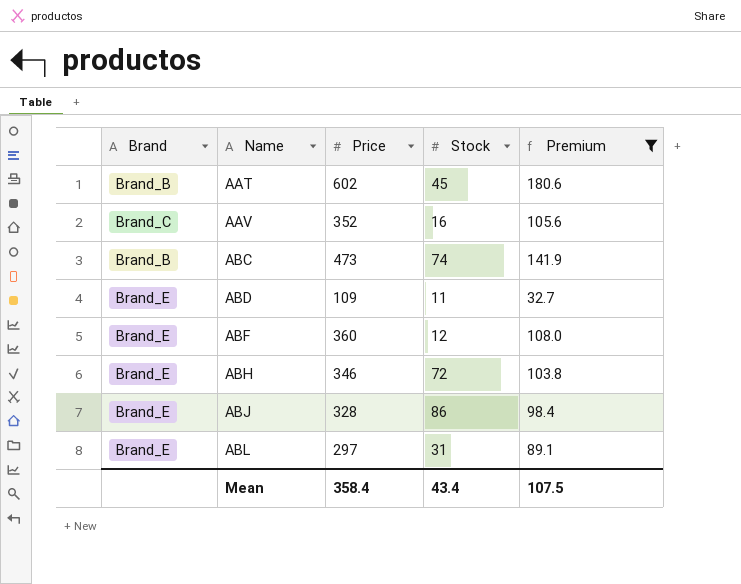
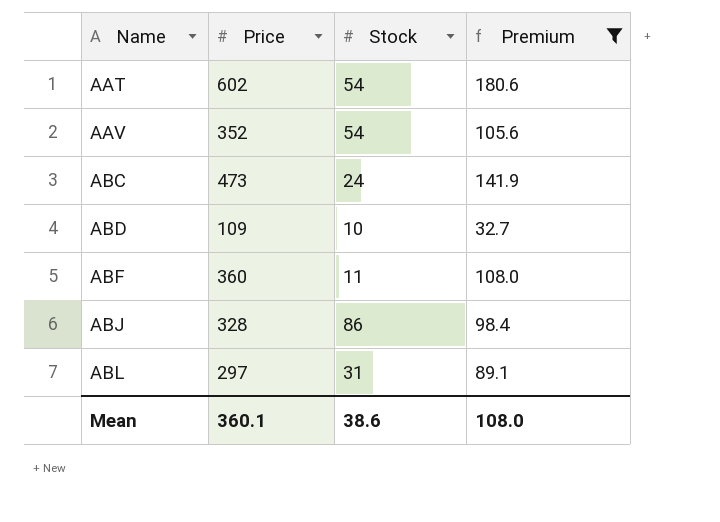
column Brand | position: 1 -> none
row ABH: Brand_E | 346 | 72 | 103.8 -> none
AAT | Stock: 45 -> 54
AAV | Stock: 16 -> 54
ABC | Stock: 74 -> 24
ABD | Stock: 11 -> 10
ABF | Stock: 12 -> 11
Mean | Price: 358.4 -> 360.1
Mean | Stock: 43.4 -> 38.6
Mean | Premium: 107.5 -> 108.0

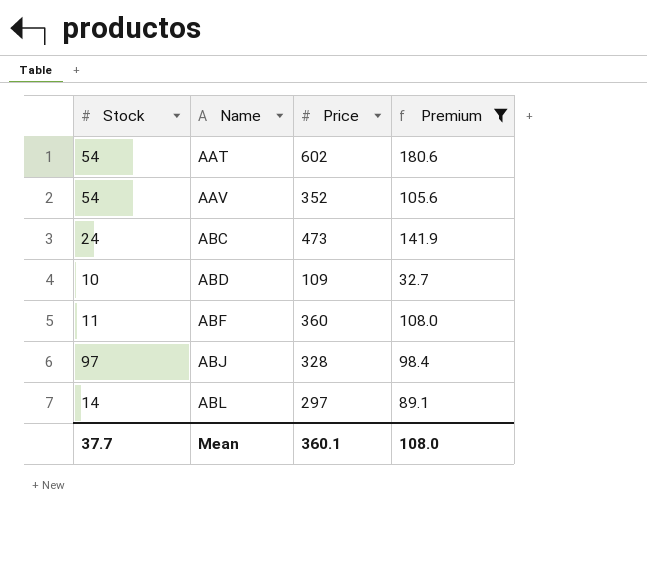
column Stock | position: 3 -> 1
ABJ | Stock: 86 -> 97
ABL | Stock: 31 -> 14
Mean | Stock: 38.6 -> 37.7

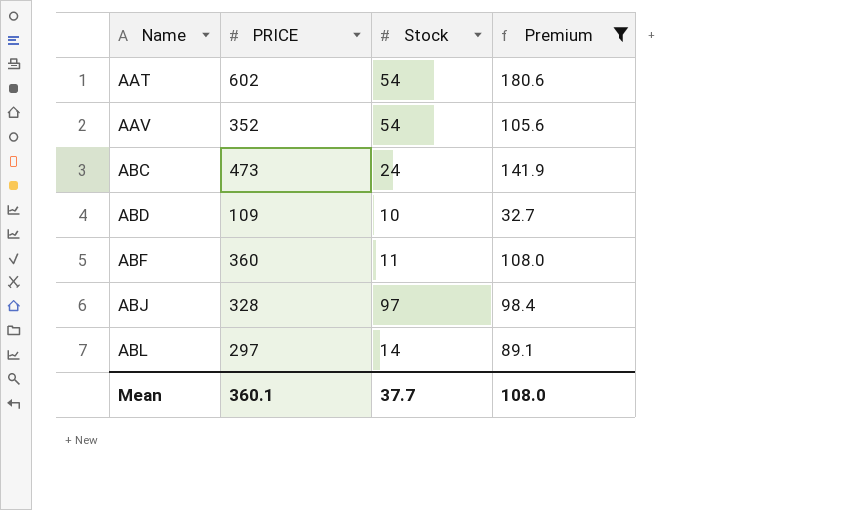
column name: Price -> PRICE
column Stock | position: 1 -> 3

